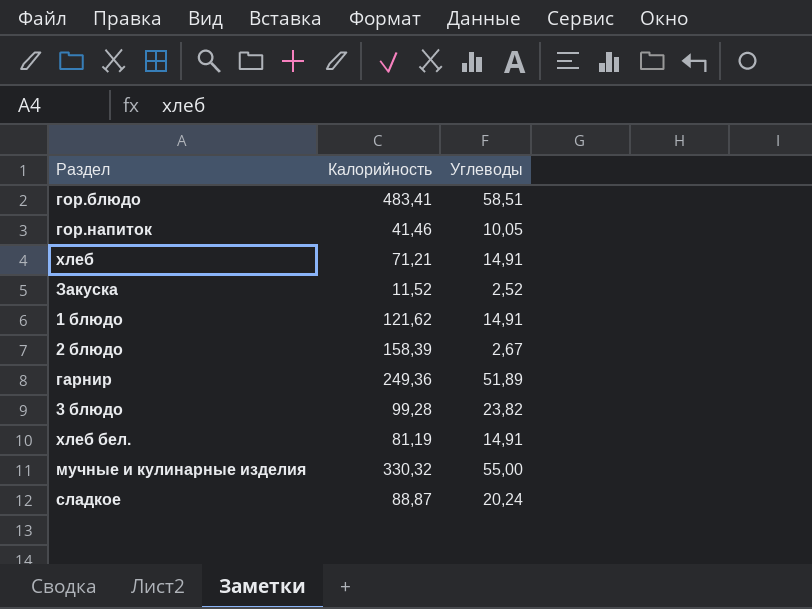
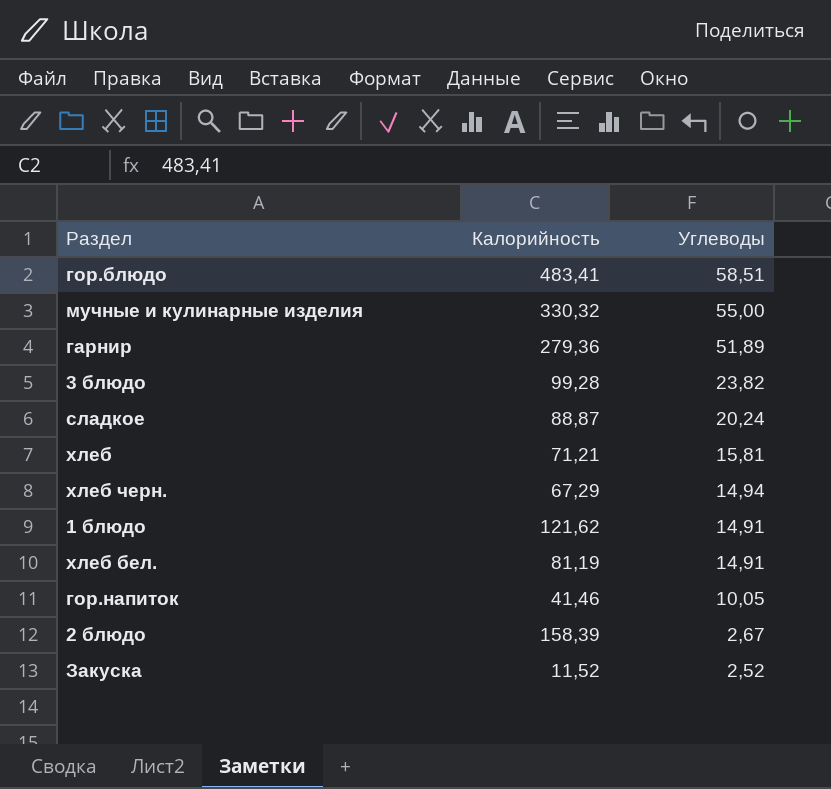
row order: none -> Углеводы descending
гарнир | Калорийность: 249,36 -> 279,36
хлеб | Углеводы: 14,91 -> 15,81
row хлеб черн.: none -> 67,29 | 14,94

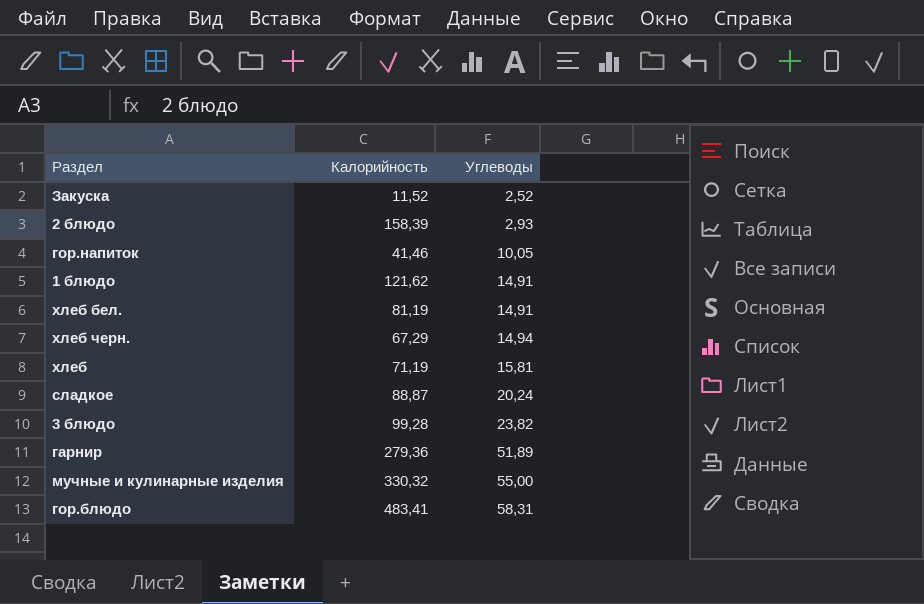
row order: Углеводы descending -> Углеводы ascending
2 блюдо | Углеводы: 2,67 -> 2,93
хлеб | Калорийность: 71,21 -> 71,19
гор.блюдо | Углеводы: 58,51 -> 58,31

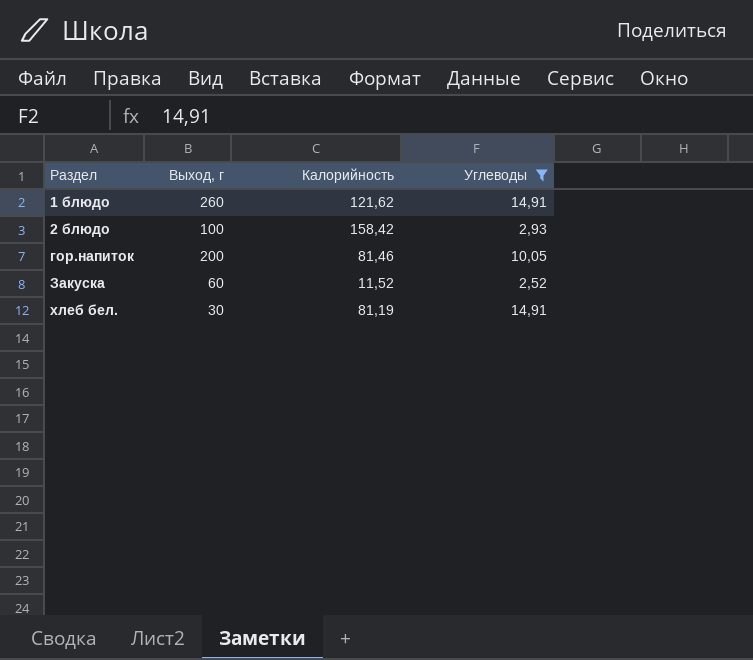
filter: none -> Углеводы <= 14,91
row order: Углеводы ascending -> Раздел ascending
column Выход, г | position: none -> 2
2 блюдо | Калорийность: 158,39 -> 158,42
гор.напиток | Калорийность: 41,46 -> 81,46

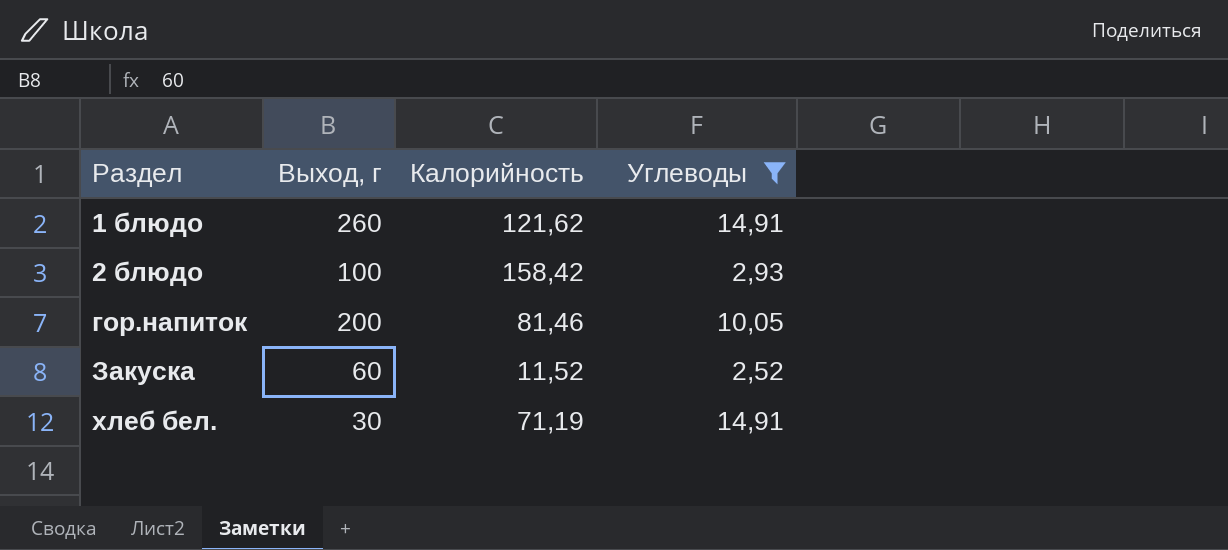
хлеб бел. | Калорийность: 81,19 -> 71,19

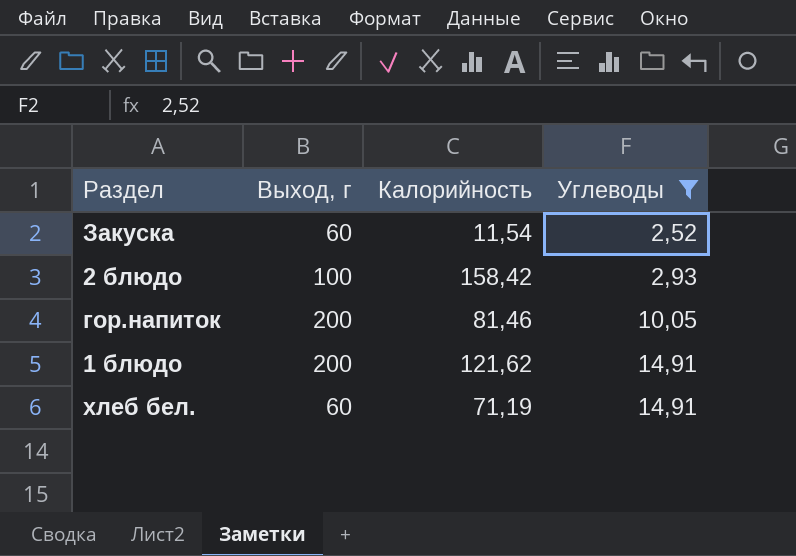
row order: Раздел ascending -> Углеводы ascending
Закуска | Калорийность: 11,52 -> 11,54
1 блюдо | Выход, г: 260 -> 200
хлеб бел. | Выход, г: 30 -> 60

